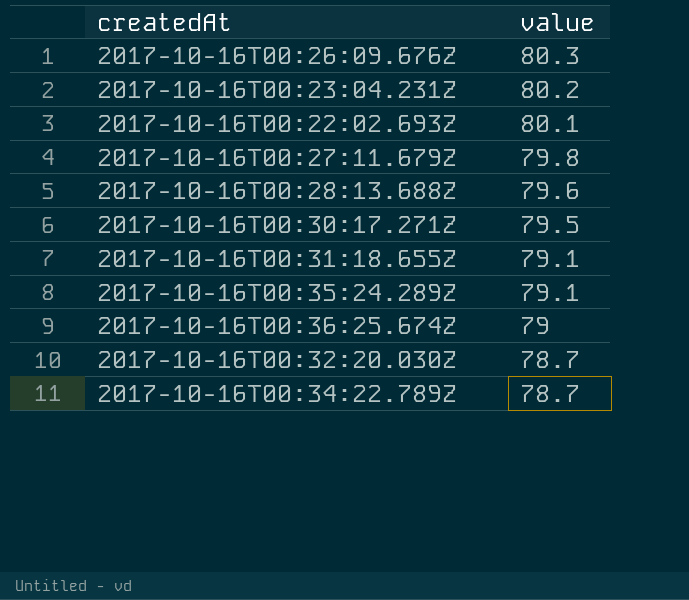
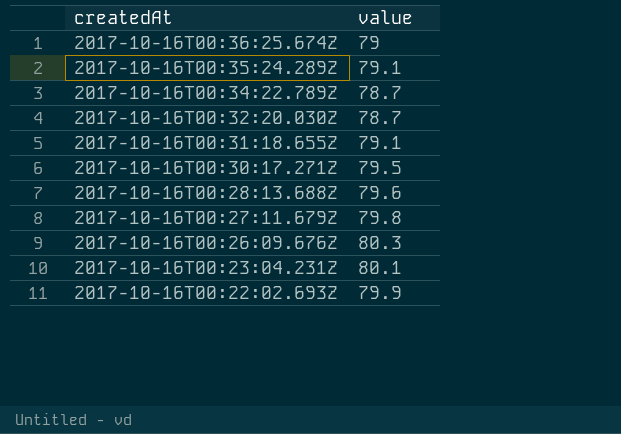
row order: value descending -> createdAt descending
2017-10-16T00:23:04.231Z | value: 80.2 -> 80.1
2017-10-16T00:22:02.693Z | value: 80.1 -> 79.9

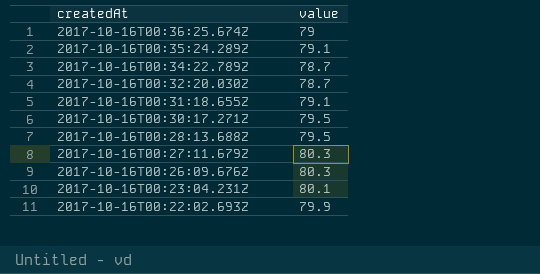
2017-10-16T00:28:13.688Z | value: 79.6 -> 79.5
2017-10-16T00:27:11.679Z | value: 79.8 -> 80.3

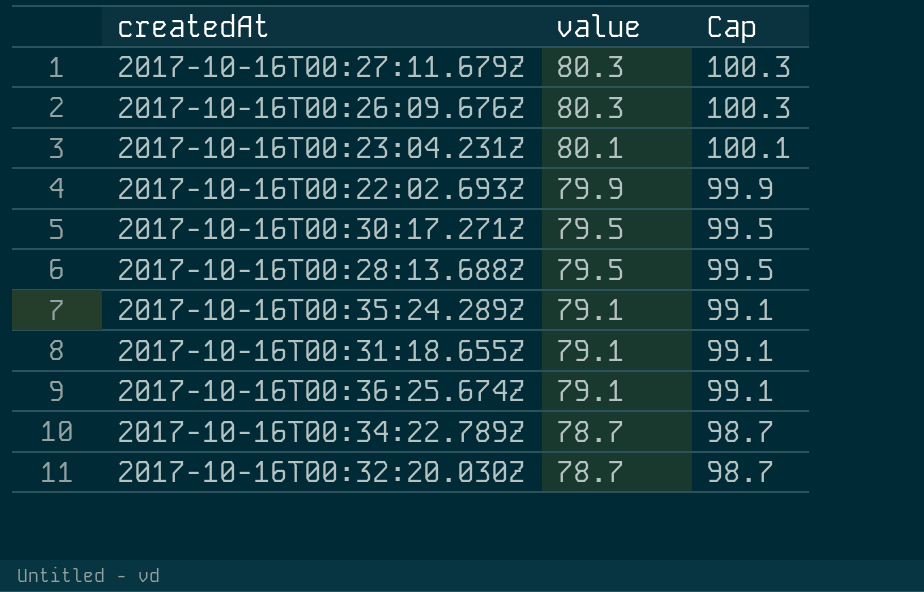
row order: createdAt descending -> value descending
column Cap | formula: none -> [value] + 20
2017-10-16T00:36:25.674Z | value: 79 -> 79.1

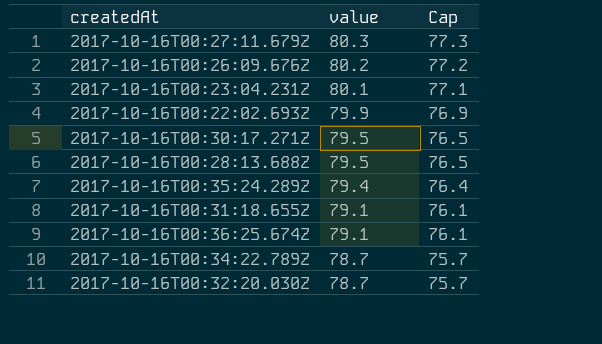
column Cap | formula: [value] + 20 -> [value] - 3
2017-10-16T00:26:09.676Z | value: 80.3 -> 80.2
2017-10-16T00:35:24.289Z | value: 79.1 -> 79.4

